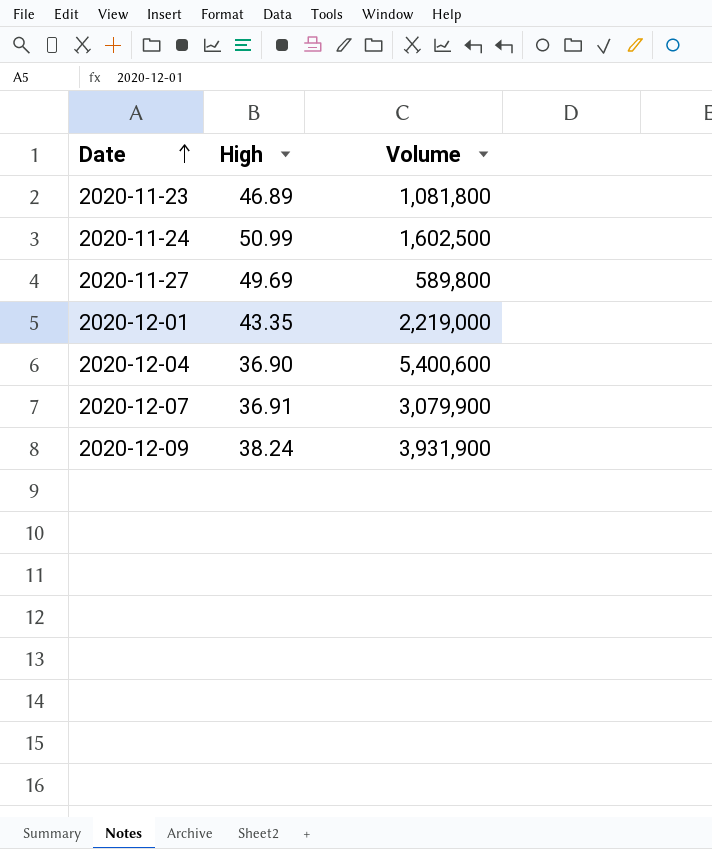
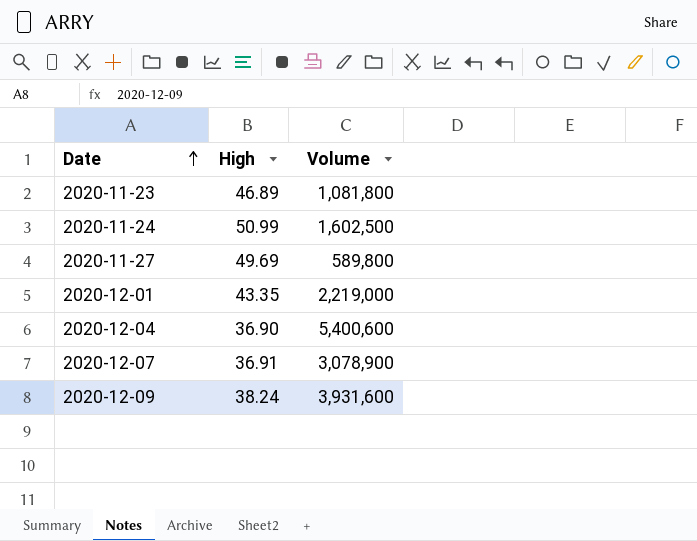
2020-12-07 | Volume: 3,079,900 -> 3,078,900
2020-12-09 | Volume: 3,931,900 -> 3,931,600

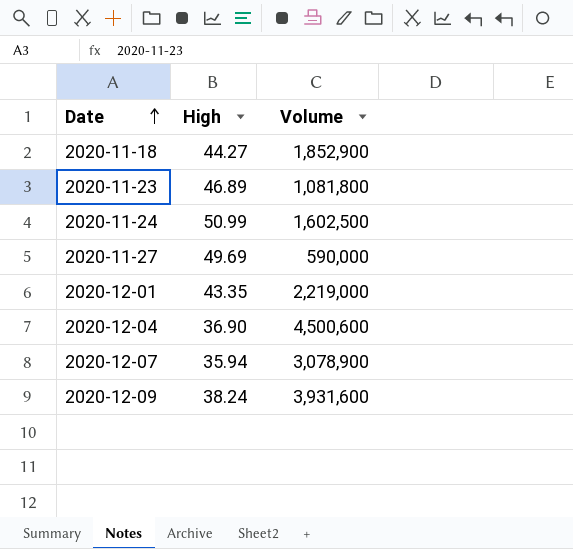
row 2020-11-18: none -> 44.27 | 1,852,900
2020-11-27 | Volume: 589,800 -> 590,000
2020-12-04 | Volume: 5,400,600 -> 4,500,600
2020-12-07 | High: 36.91 -> 35.94

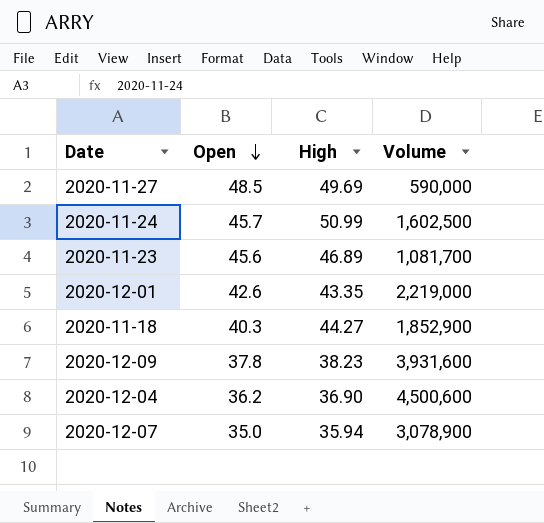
row order: Date ascending -> Open descending
column Open | position: none -> 2
2020-11-23 | Volume: 1,081,800 -> 1,081,700
2020-12-09 | High: 38.24 -> 38.23

